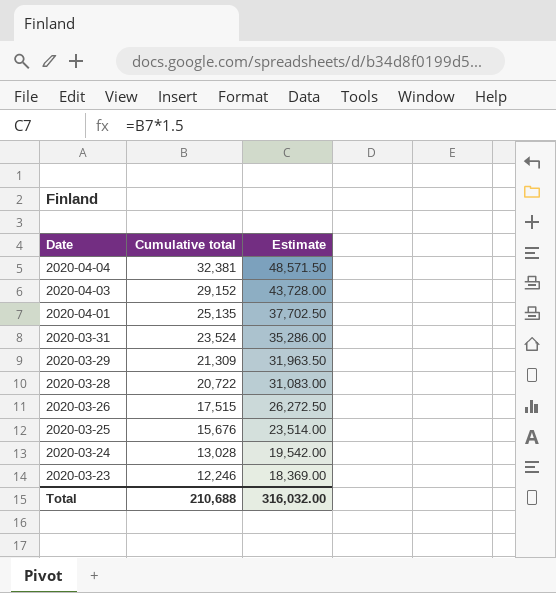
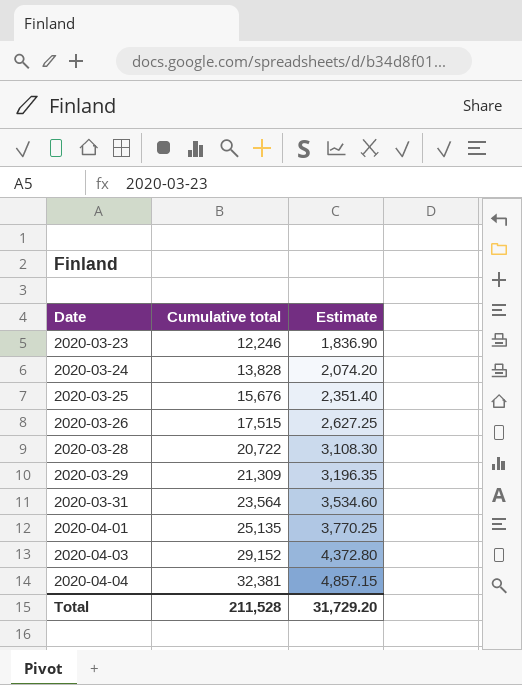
row order: Date descending -> Date ascending
column Estimate | formula: [Cumulative total] * 1.5 -> [Cumulative total] * 0.15
2020-03-24 | Cumulative total: 13,028 -> 13,828
2020-03-31 | Cumulative total: 23,524 -> 23,564
Total | Cumulative total: 210,688 -> 211,528
Total | Estimate: 316,032.00 -> 31,729.20

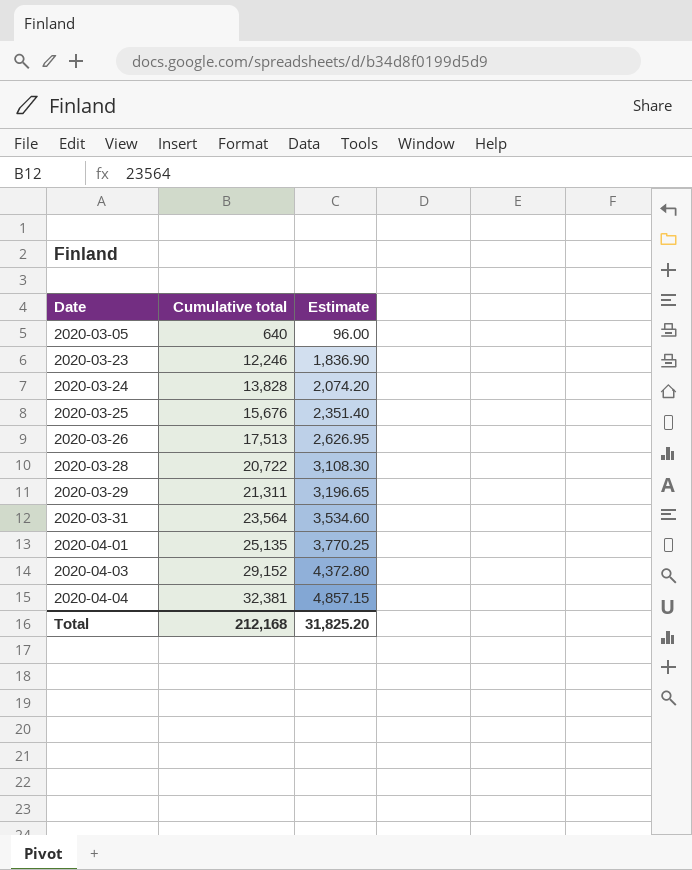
row 2020-03-05: none -> 640 | 96.00
2020-03-26 | Cumulative total: 17,515 -> 17,513
2020-03-26 | Estimate: 2,627.25 -> 2,626.95
2020-03-29 | Cumulative total: 21,309 -> 21,311
2020-03-29 | Estimate: 3,196.35 -> 3,196.65
Total | Cumulative total: 211,528 -> 212,168
Total | Estimate: 31,729.20 -> 31,825.20

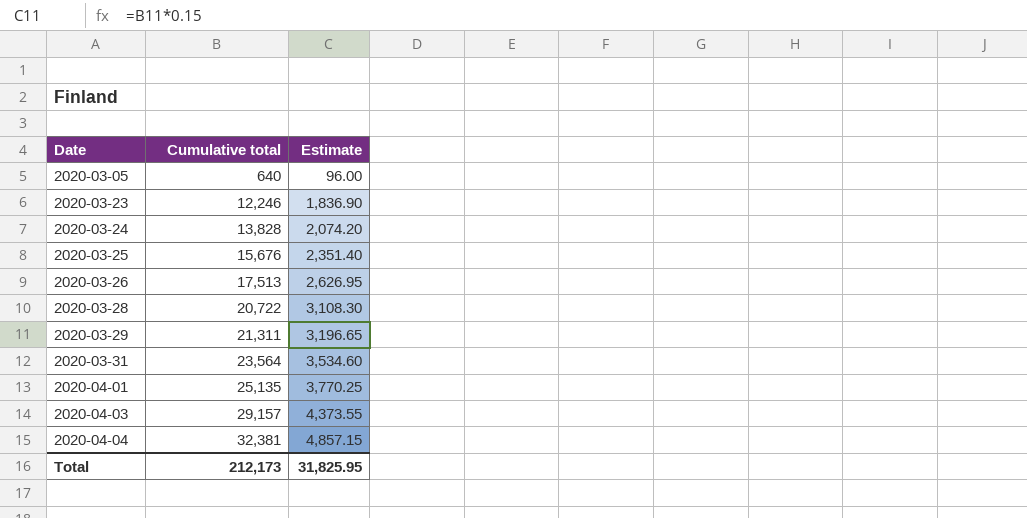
2020-04-03 | Cumulative total: 29,152 -> 29,157
2020-04-03 | Estimate: 4,372.80 -> 4,373.55
Total | Cumulative total: 212,168 -> 212,173
Total | Estimate: 31,825.20 -> 31,825.95

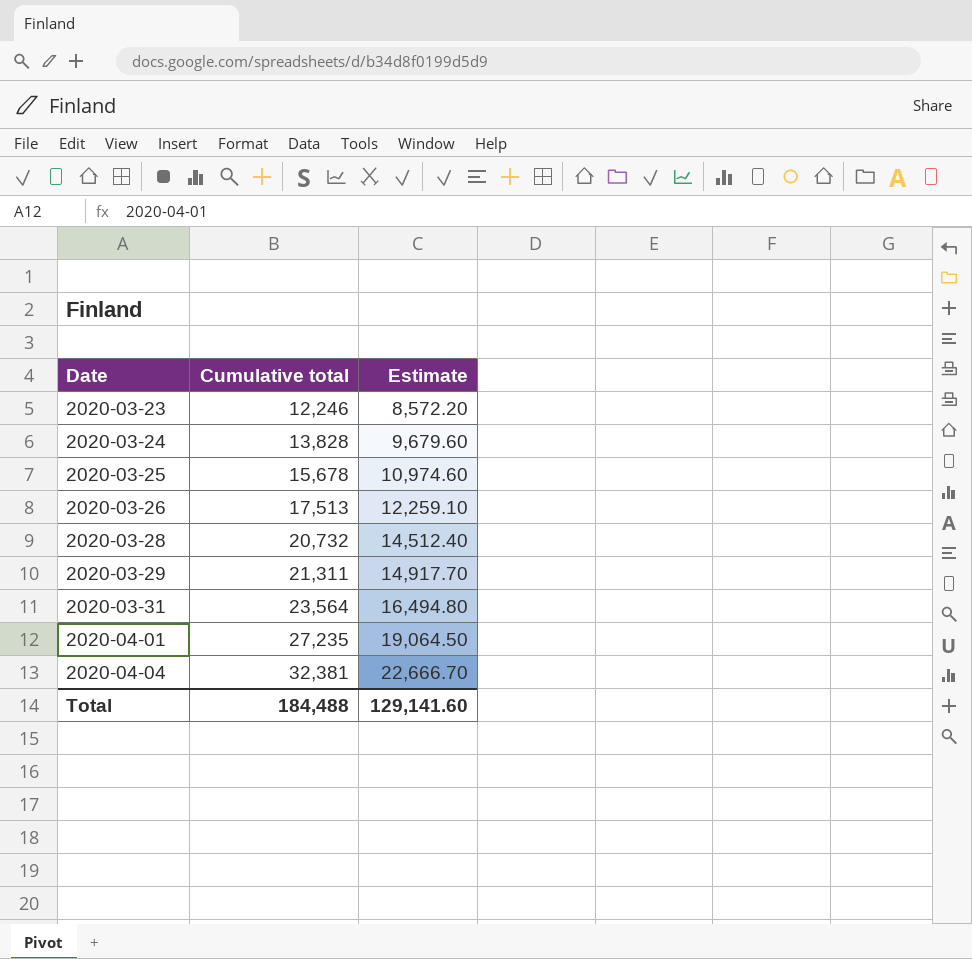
column Estimate | formula: [Cumulative total] * 0.15 -> [Cumulative total] * 0.7
row 2020-03-05: 640 | 96.00 -> none
row 2020-04-03: 29,157 | 4,373.55 -> none
2020-03-25 | Cumulative total: 15,676 -> 15,678
2020-03-28 | Cumulative total: 20,722 -> 20,732
2020-04-01 | Cumulative total: 25,135 -> 27,235
Total | Cumulative total: 212,173 -> 184,488
Total | Estimate: 31,825.95 -> 129,141.60

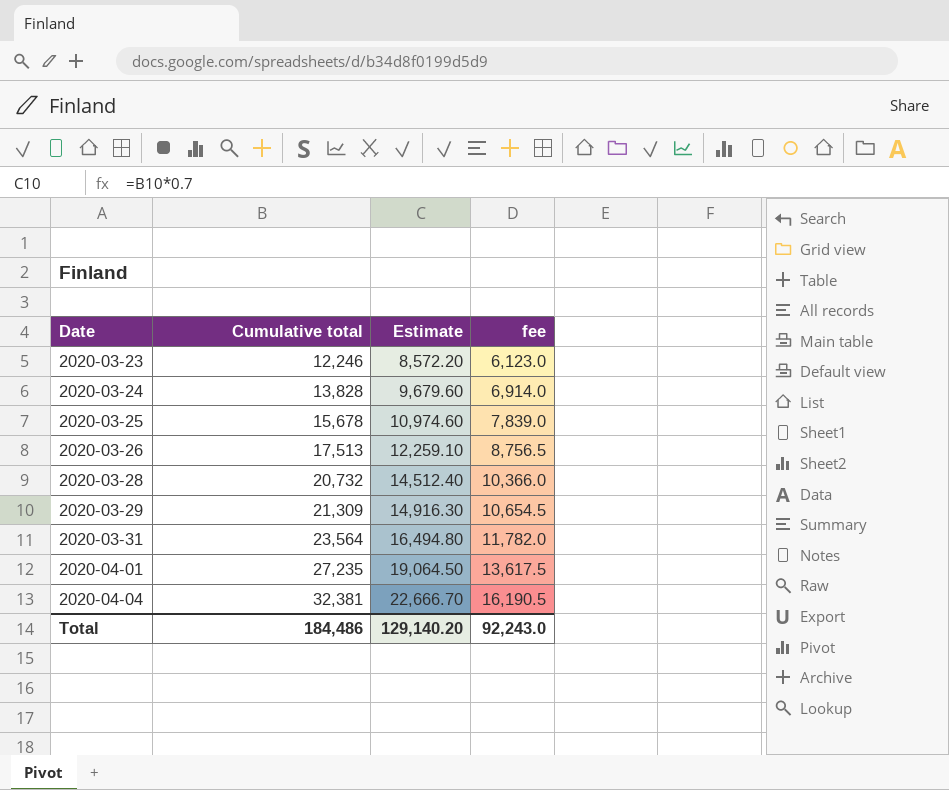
column fee | formula: none -> [Cumulative total] * 0.5
2020-03-29 | Cumulative total: 21,311 -> 21,309
2020-03-29 | Estimate: 14,917.70 -> 14,916.30
Total | Cumulative total: 184,488 -> 184,486
Total | Estimate: 129,141.60 -> 129,140.20

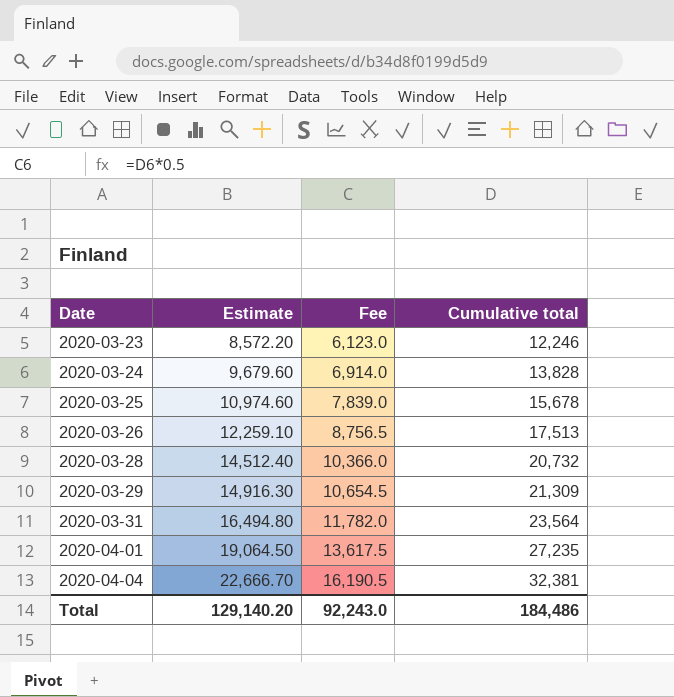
column name: fee -> Fee
column Cumulative total | position: 2 -> 4

